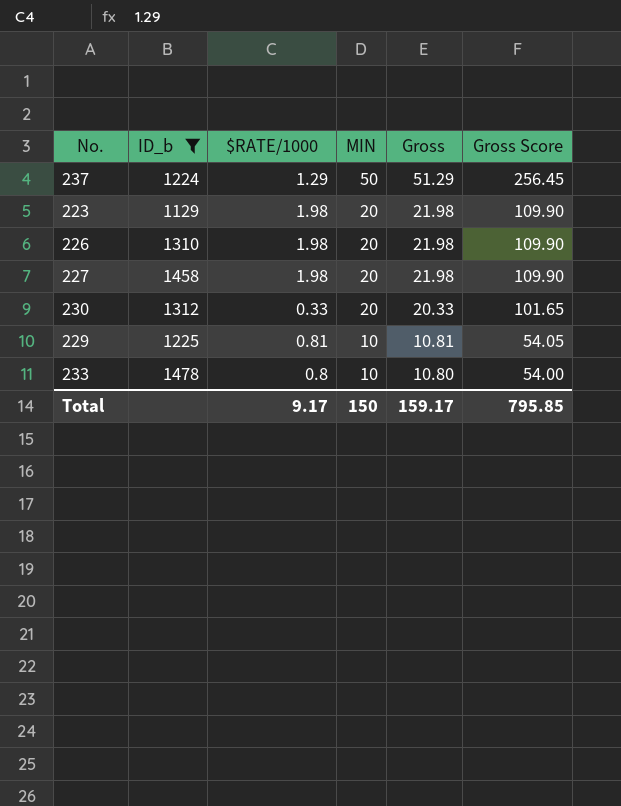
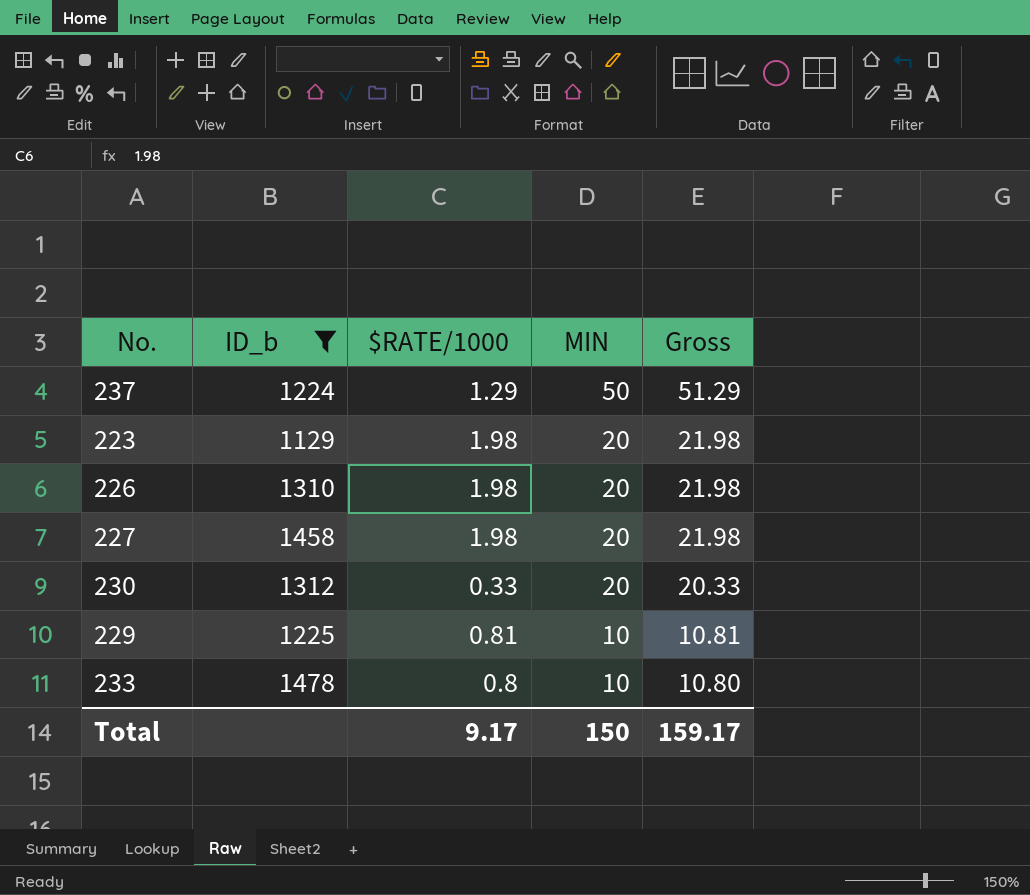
column Gross Score | formula: [Gross] * 5 -> none

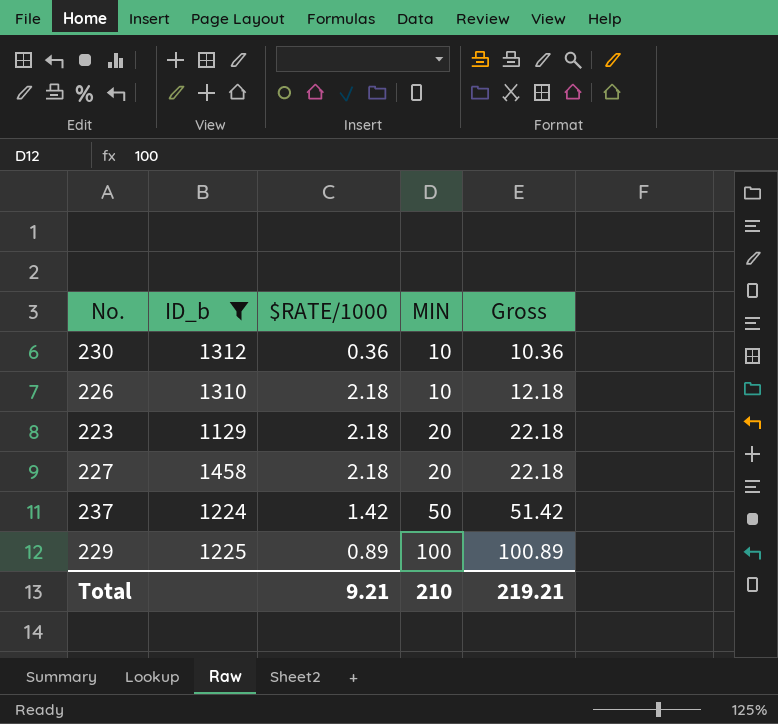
row order: MIN descending -> MIN ascending
row 233: 1478 | 0.8 | 10 | 10.80 -> none
230 | $RATE/1000: 0.33 -> 0.36
230 | MIN: 20 -> 10
230 | Gross: 20.33 -> 10.36
226 | $RATE/1000: 1.98 -> 2.18
226 | MIN: 20 -> 10
226 | Gross: 21.98 -> 12.18
223 | $RATE/1000: 1.98 -> 2.18
223 | Gross: 21.98 -> 22.18
227 | $RATE/1000: 1.98 -> 2.18
227 | Gross: 21.98 -> 22.18
237 | $RATE/1000: 1.29 -> 1.42
237 | Gross: 51.29 -> 51.42
229 | $RATE/1000: 0.81 -> 0.89
229 | MIN: 10 -> 100
229 | Gross: 10.81 -> 100.89
Total | $RATE/1000: 9.17 -> 9.21
Total | MIN: 150 -> 210
Total | Gross: 159.17 -> 219.21

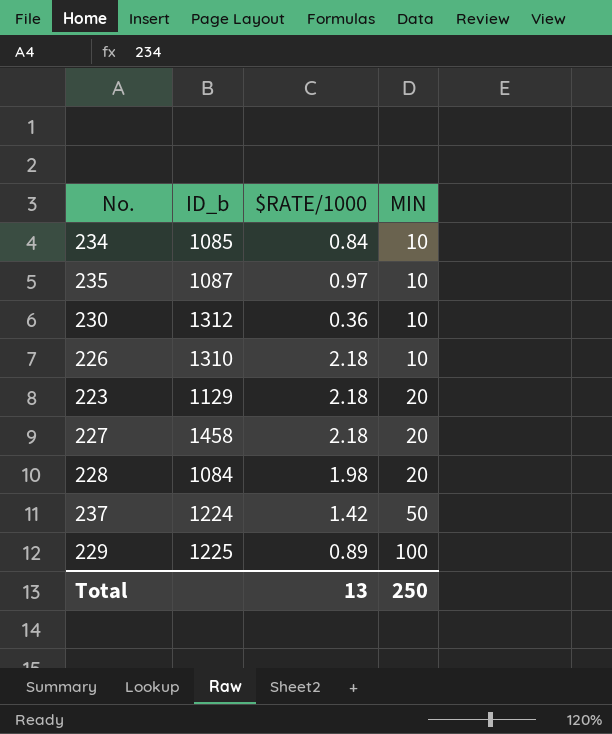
filter: ID_b >= 1129 -> none
column Gross | formula: [$RATE/1000] + [MIN] -> none
Total | $RATE/1000: 9.21 -> 13
Total | MIN: 210 -> 250

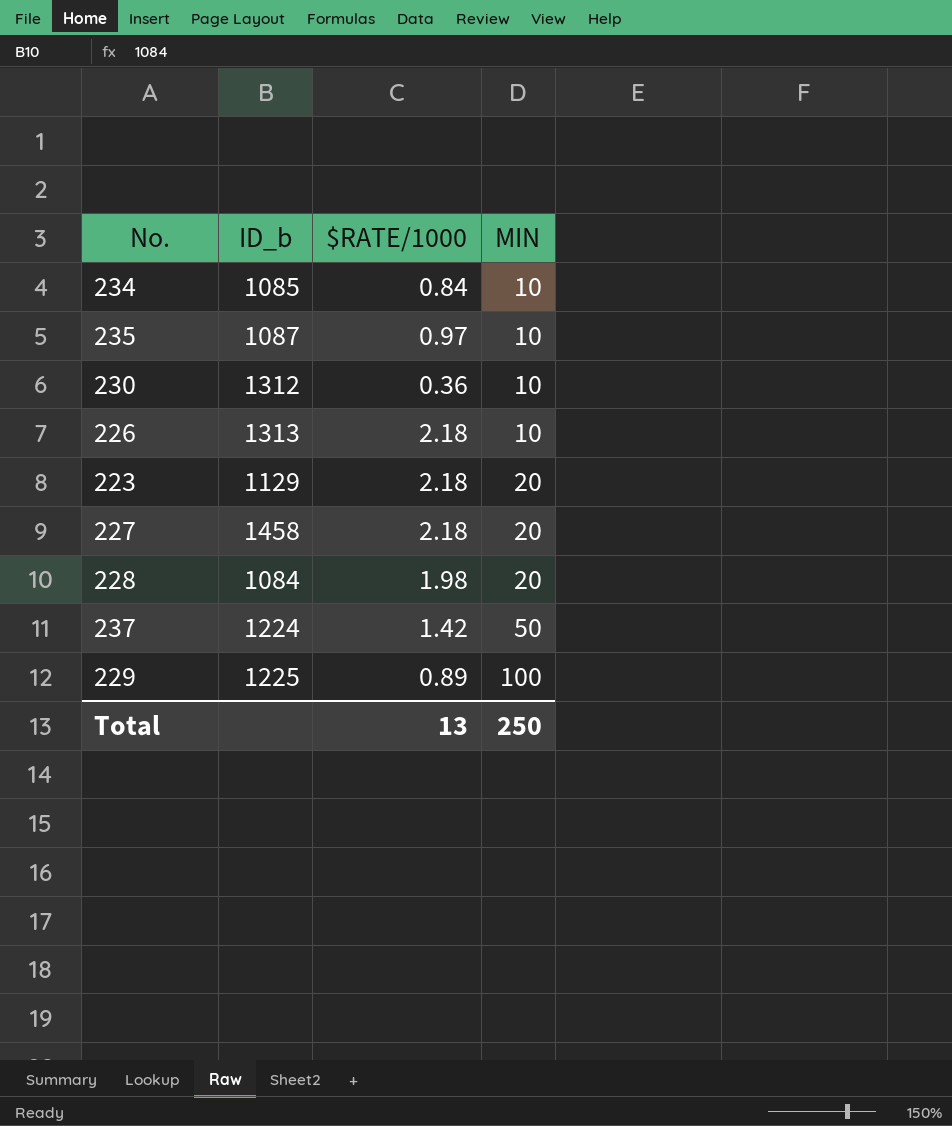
226 | ID_b: 1310 -> 1313

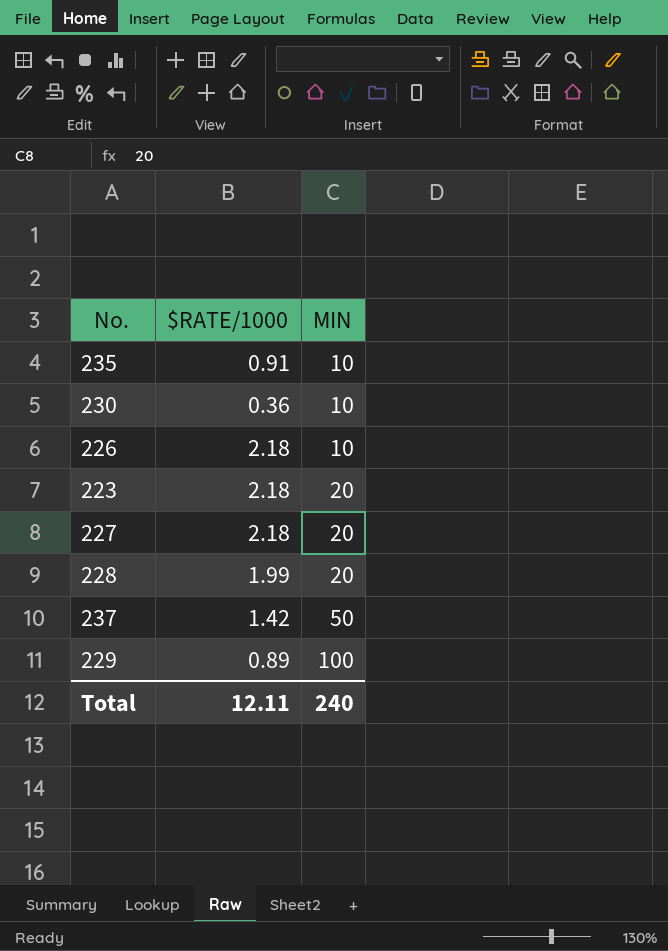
column ID_b | position: 2 -> none
row 234: 1085 | 0.84 | 10 -> none
235 | $RATE/1000: 0.97 -> 0.91
228 | $RATE/1000: 1.98 -> 1.99
Total | $RATE/1000: 13 -> 12.11
Total | MIN: 250 -> 240

